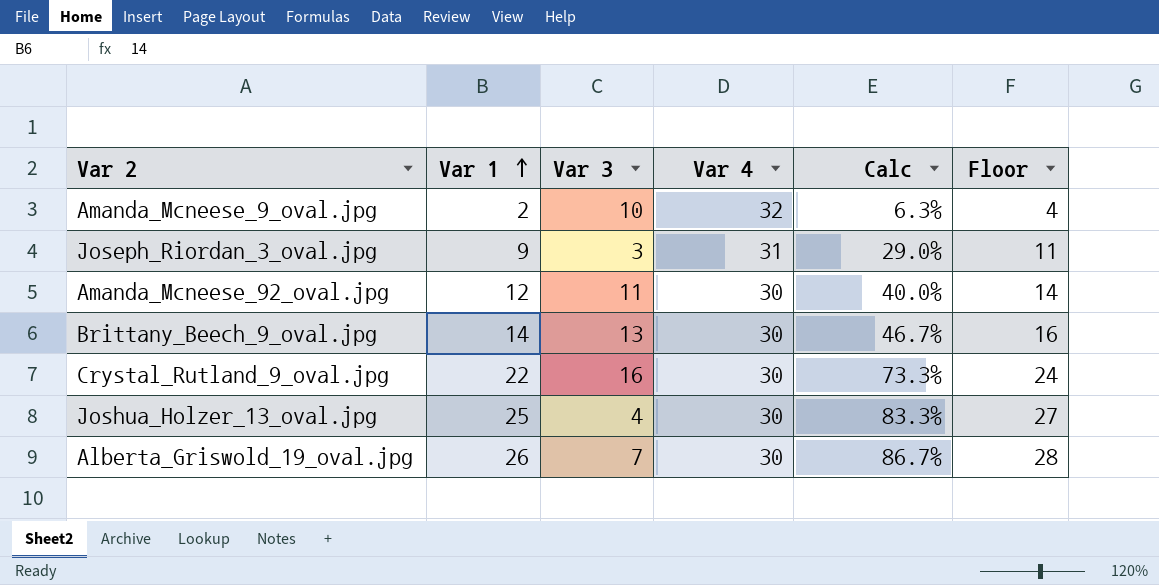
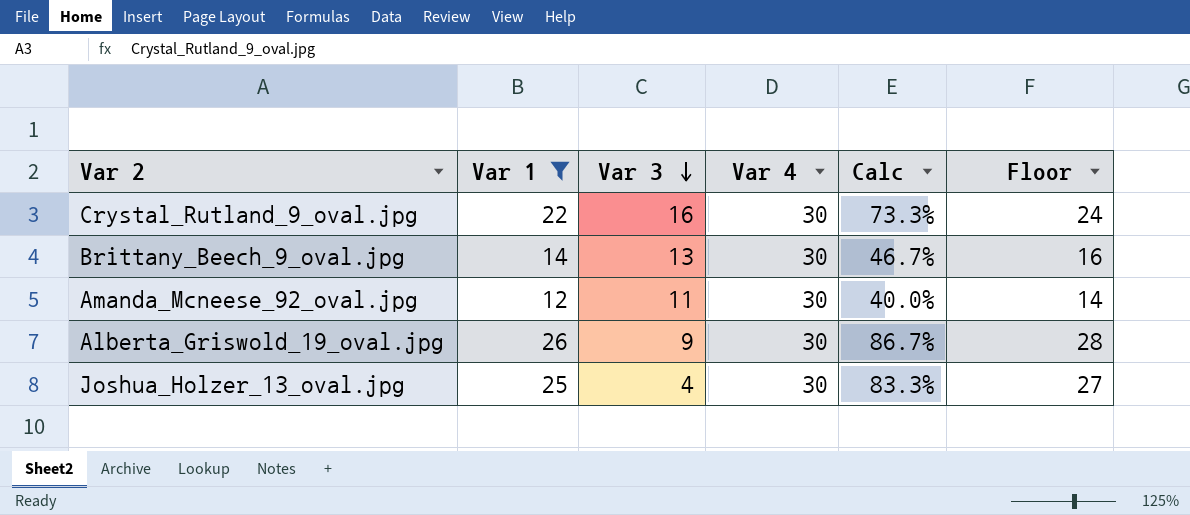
filter: none -> Var 1 >= 12
row order: Var 1 ascending -> Var 3 descending
Alberta_Griswold_19_oval.jpg | Var 3: 7 -> 9

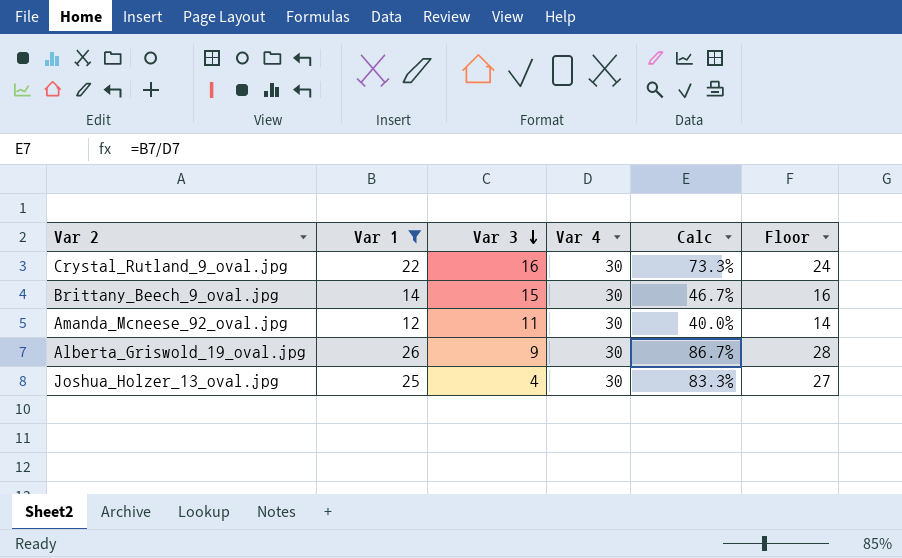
Brittany_Beech_9_oval.jpg | Var 3: 13 -> 15

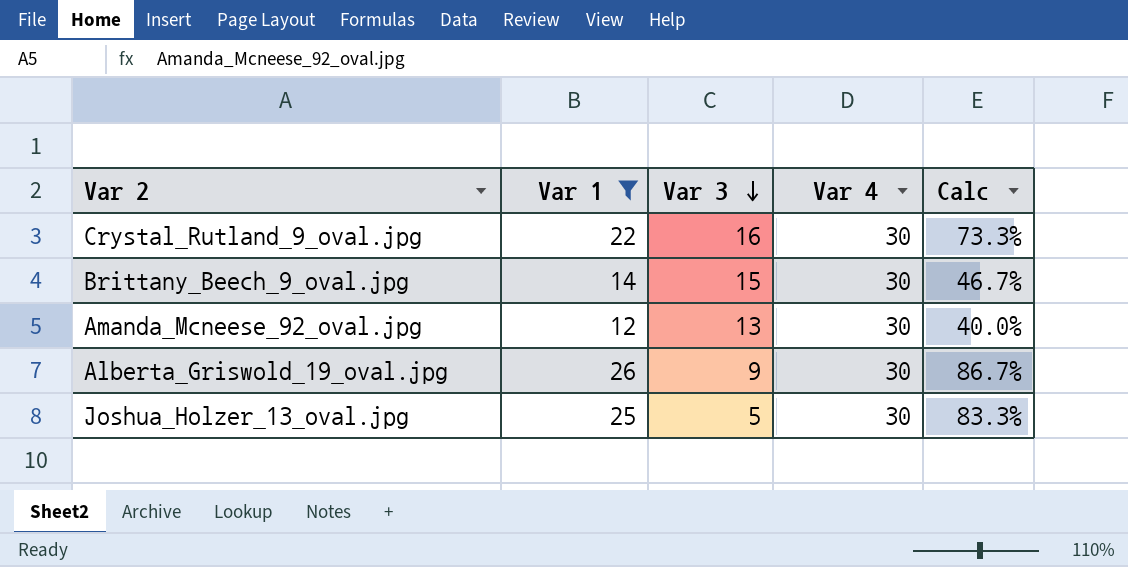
column Floor | formula: [Var 1] + 2 -> none
Amanda_Mcneese_92_oval.jpg | Var 3: 11 -> 13
Joshua_Holzer_13_oval.jpg | Var 3: 4 -> 5

